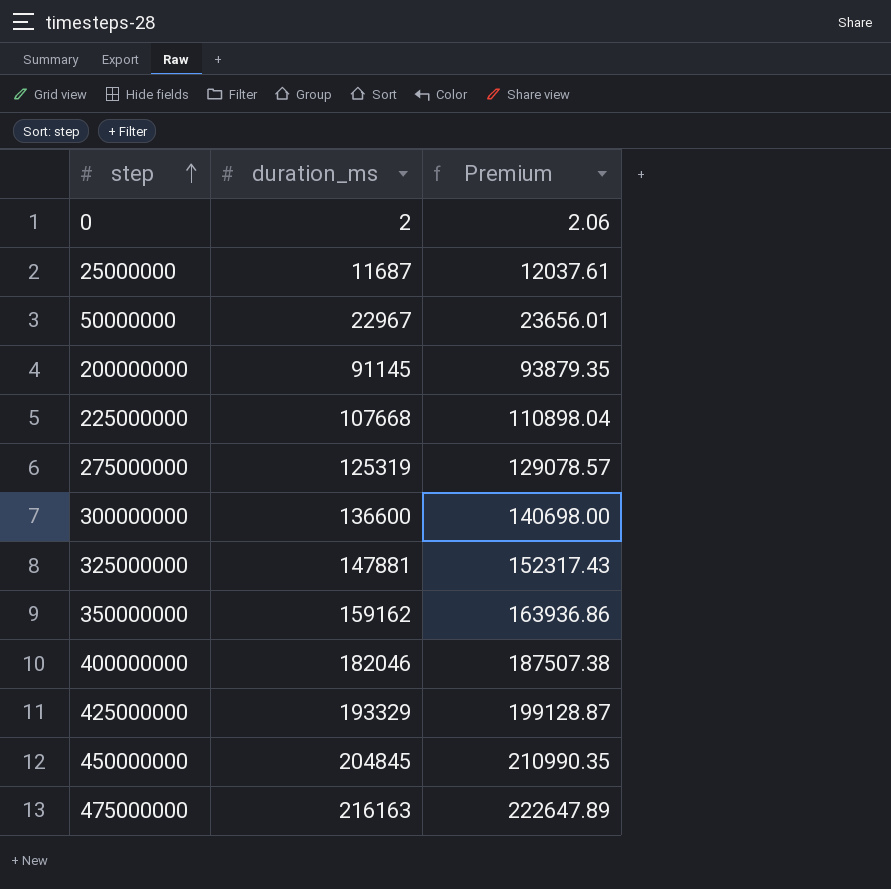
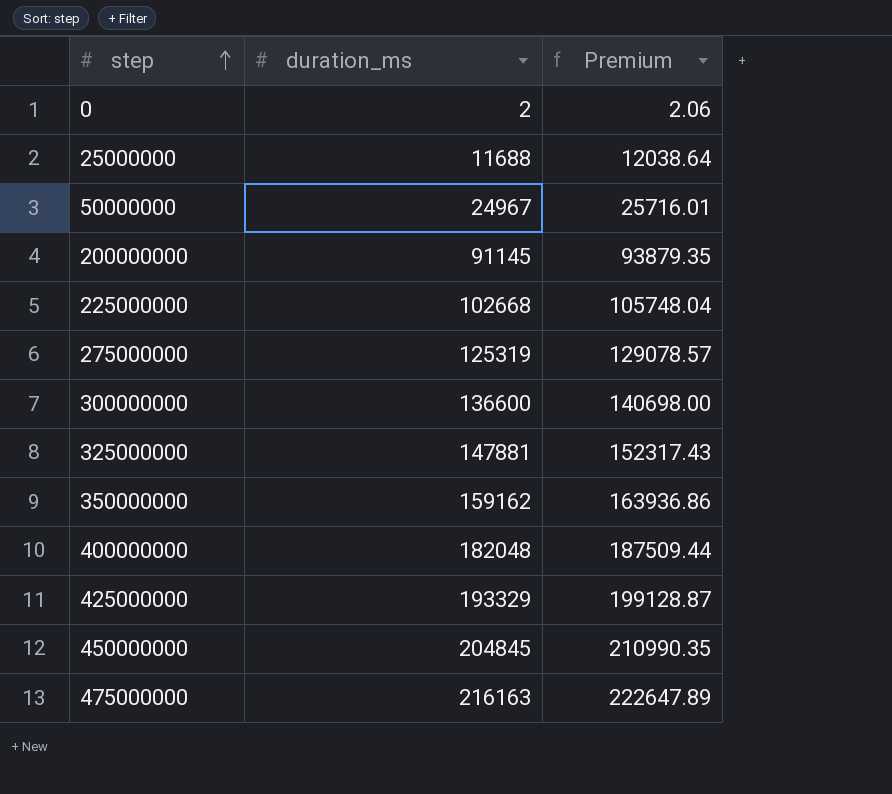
25000000 | duration_ms: 11687 -> 11688
25000000 | Premium: 12037.61 -> 12038.64
50000000 | duration_ms: 22967 -> 24967
50000000 | Premium: 23656.01 -> 25716.01
225000000 | duration_ms: 107668 -> 102668
225000000 | Premium: 110898.04 -> 105748.04
400000000 | duration_ms: 182046 -> 182048
400000000 | Premium: 187507.38 -> 187509.44

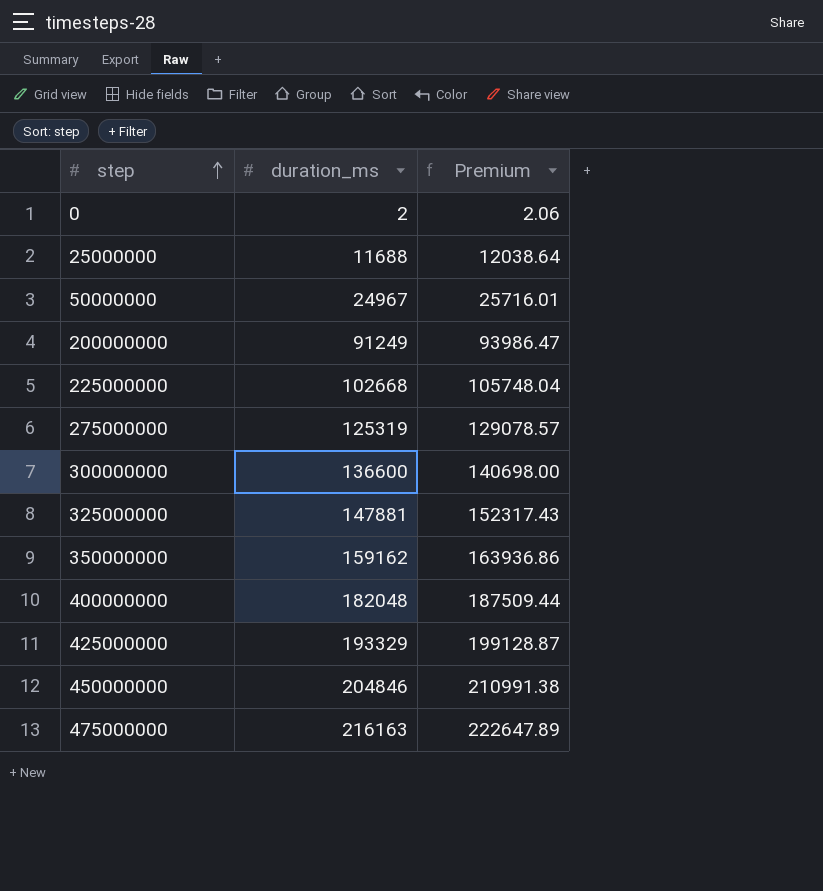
200000000 | duration_ms: 91145 -> 91249
200000000 | Premium: 93879.35 -> 93986.47
450000000 | duration_ms: 204845 -> 204846
450000000 | Premium: 210990.35 -> 210991.38

